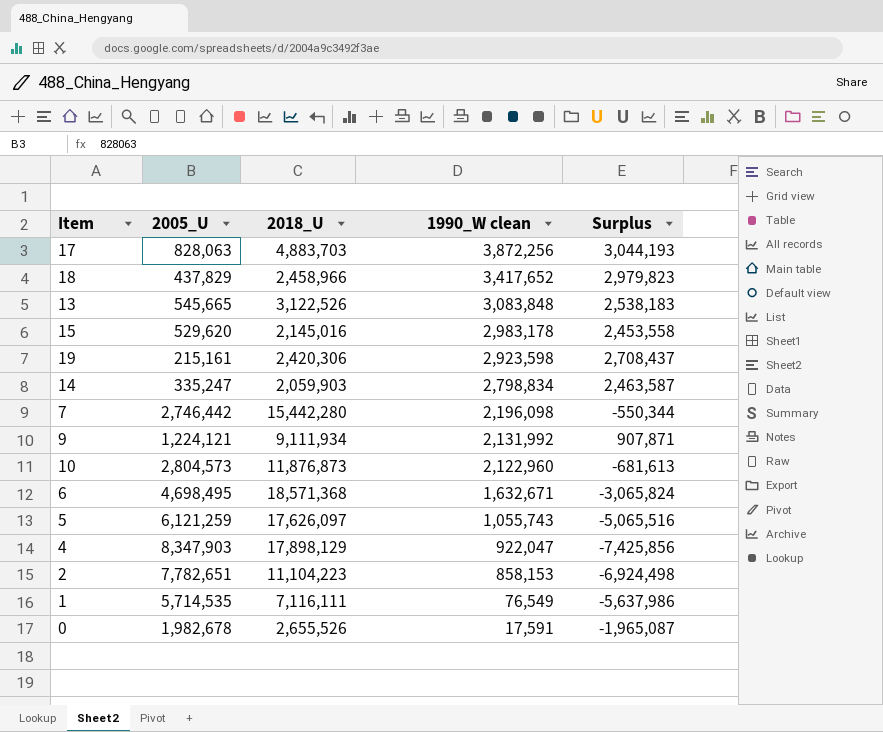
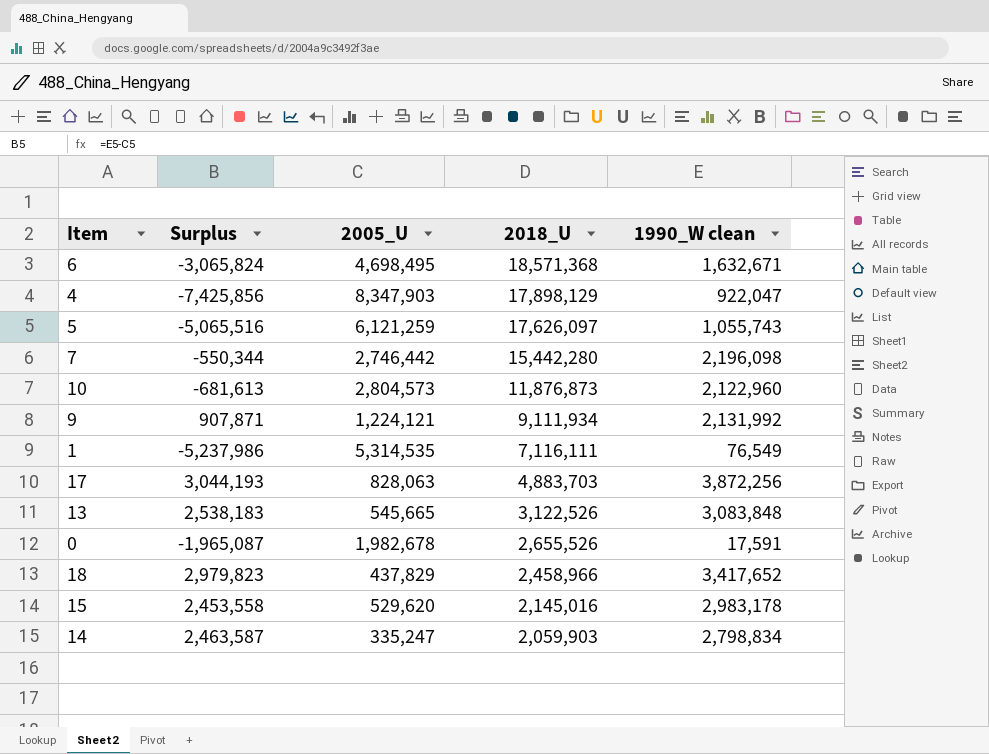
row order: 1990_W clean descending -> 2018_U descending
column Surplus | position: 5 -> 2
row 19: 215,161 | 2,420,306 | 2,923,598 | 2,708,437 -> none
row 2: 7,782,651 | 11,104,223 | 858,153 | -6,924,498 -> none
1 | Surplus: -5,637,986 -> -5,237,986
1 | 2005_U: 5,714,535 -> 5,314,535

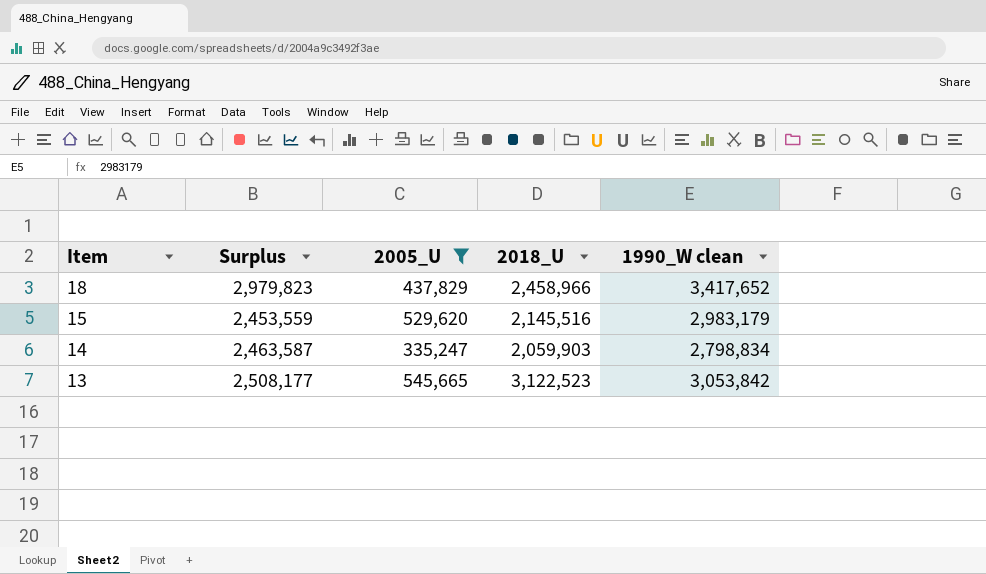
filter: none -> 2005_U <= 545,665
row order: 2018_U descending -> Item descending
15 | Surplus: 2,453,558 -> 2,453,559
15 | 2018_U: 2,145,016 -> 2,145,516
15 | 1990_W clean: 2,983,178 -> 2,983,179
13 | Surplus: 2,538,183 -> 2,508,177
13 | 2018_U: 3,122,526 -> 3,122,523
13 | 1990_W clean: 3,083,848 -> 3,053,842

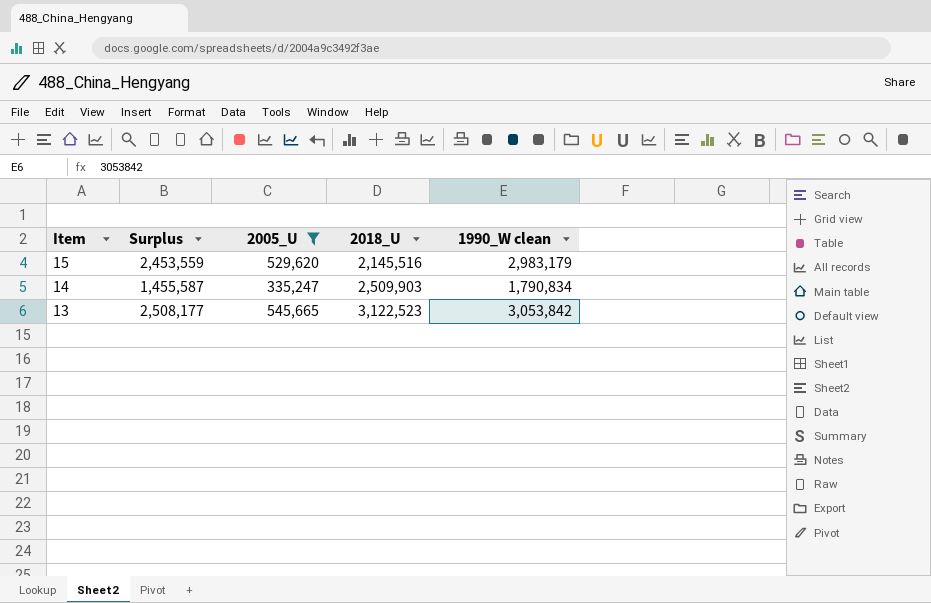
row 18: 2,979,823 | 437,829 | 2,458,966 | 3,417,652 -> none
14 | Surplus: 2,463,587 -> 1,455,587
14 | 2018_U: 2,059,903 -> 2,509,903
14 | 1990_W clean: 2,798,834 -> 1,790,834

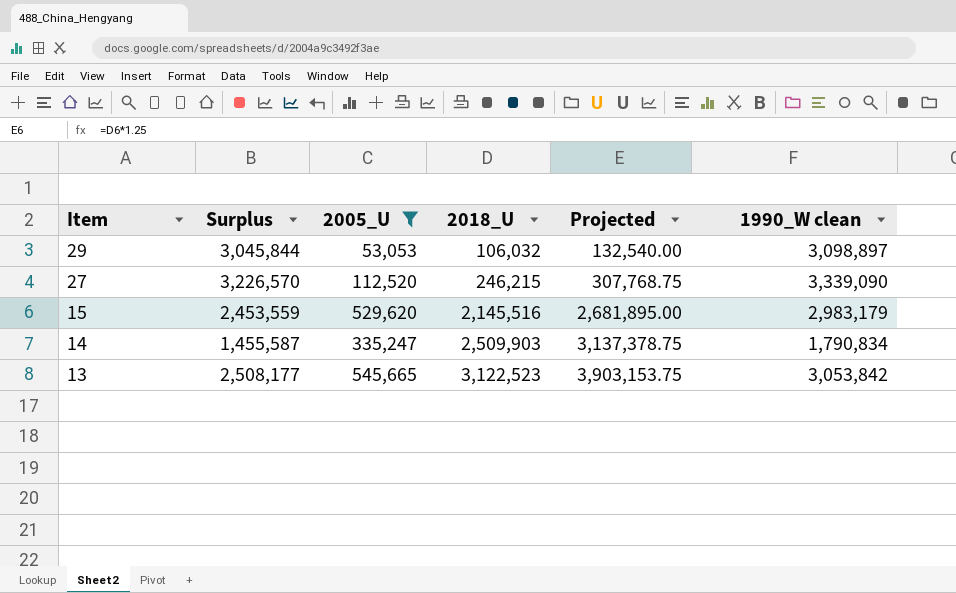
column Projected | formula: none -> [2018_U] * 1.25
row 29: none -> 3,045,844 | 53,053 | 106,032 | 132,540.00 | 3,098,897
row 27: none -> 3,226,570 | 112,520 | 246,215 | 307,768.75 | 3,339,090

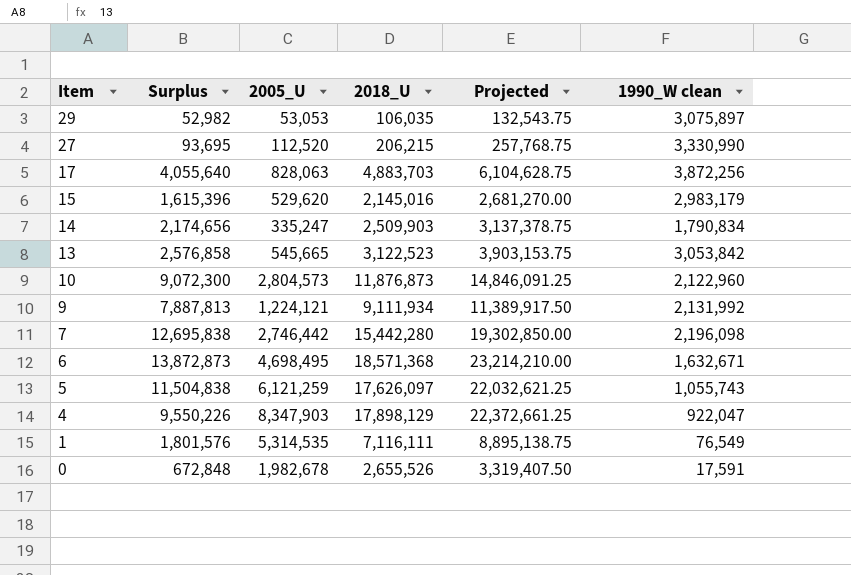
filter: 2005_U <= 545,665 -> none
column Surplus | formula: [1990_W clean] - [2005_U] -> [2018_U] - [2005_U]
29 | 2018_U: 106,032 -> 106,035
29 | Projected: 132,540.00 -> 132,543.75
29 | 1990_W clean: 3,098,897 -> 3,075,897
27 | 2018_U: 246,215 -> 206,215
27 | Projected: 307,768.75 -> 257,768.75
27 | 1990_W clean: 3,339,090 -> 3,330,990
15 | 2018_U: 2,145,516 -> 2,145,016
15 | Projected: 2,681,895.00 -> 2,681,270.00

